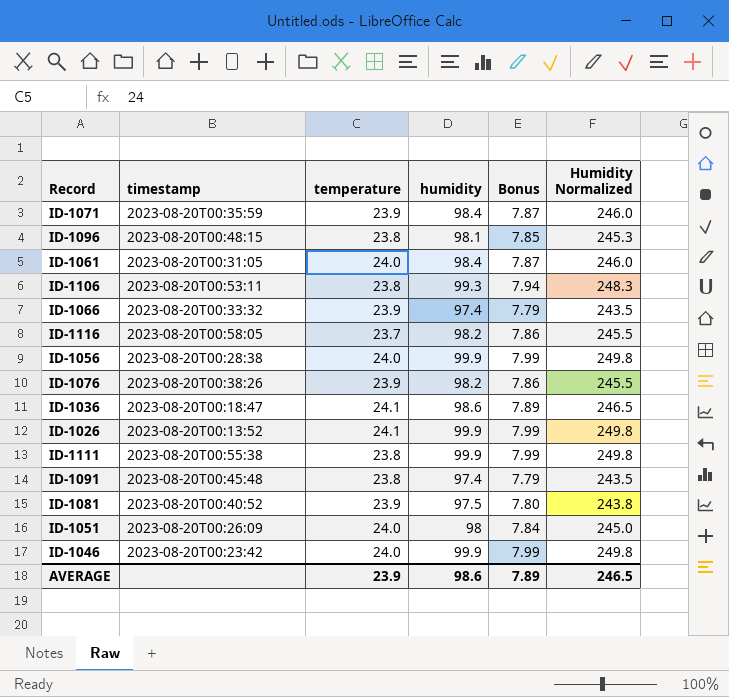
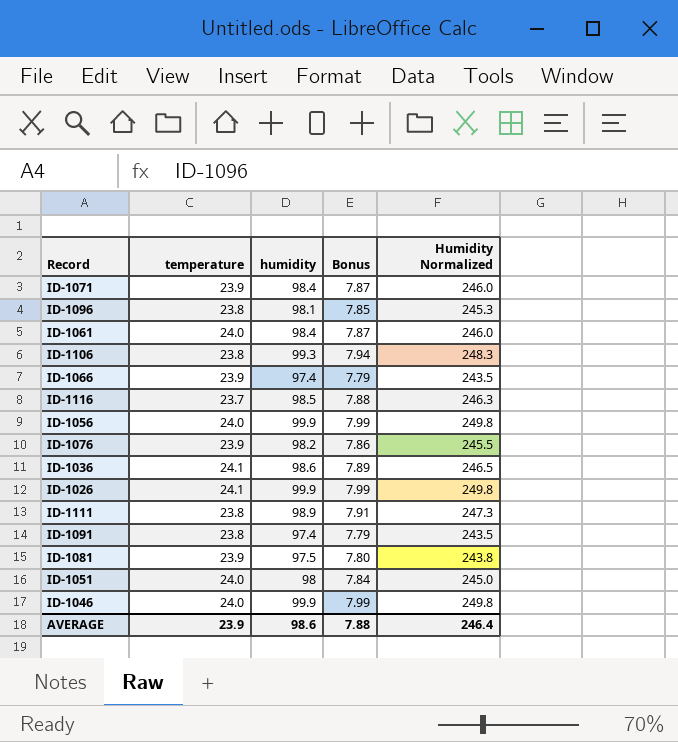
column timestamp | position: 2 -> none
ID-1116 | humidity: 98.2 -> 98.5
ID-1116 | Bonus: 7.86 -> 7.88
ID-1116 | Humidity Normalized: 245.5 -> 246.3
ID-1111 | humidity: 99.9 -> 98.9
ID-1111 | Bonus: 7.99 -> 7.91
ID-1111 | Humidity Normalized: 249.8 -> 247.3
AVERAGE | Bonus: 7.89 -> 7.88
AVERAGE | Humidity Normalized: 246.5 -> 246.4

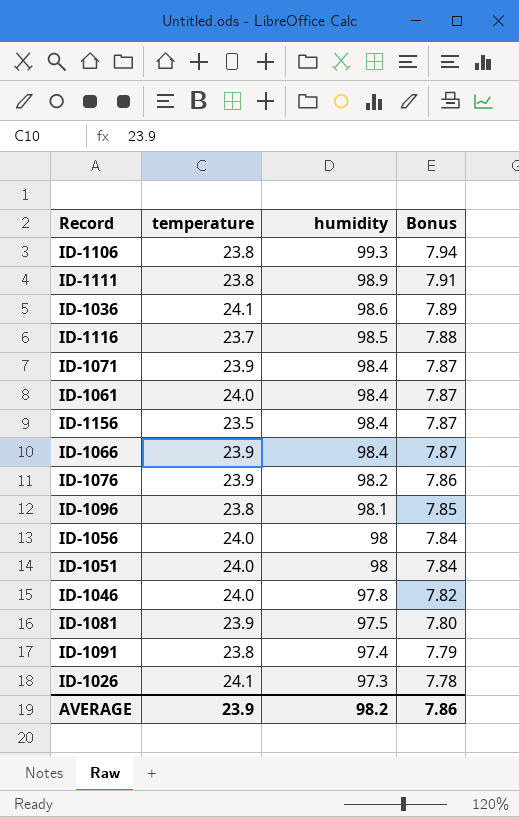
row order: none -> humidity descending
column Humidity Normalized | formula: [humidity] * 2.5 -> none
row ID-1156: none -> 23.5 | 98.4 | 7.87
ID-1066 | humidity: 97.4 -> 98.4
ID-1066 | Bonus: 7.79 -> 7.87
ID-1056 | humidity: 99.9 -> 98
ID-1056 | Bonus: 7.99 -> 7.84
ID-1046 | humidity: 99.9 -> 97.8
ID-1046 | Bonus: 7.99 -> 7.82
ID-1026 | humidity: 99.9 -> 97.3
ID-1026 | Bonus: 7.99 -> 7.78
AVERAGE | humidity: 98.6 -> 98.2
AVERAGE | Bonus: 7.88 -> 7.86

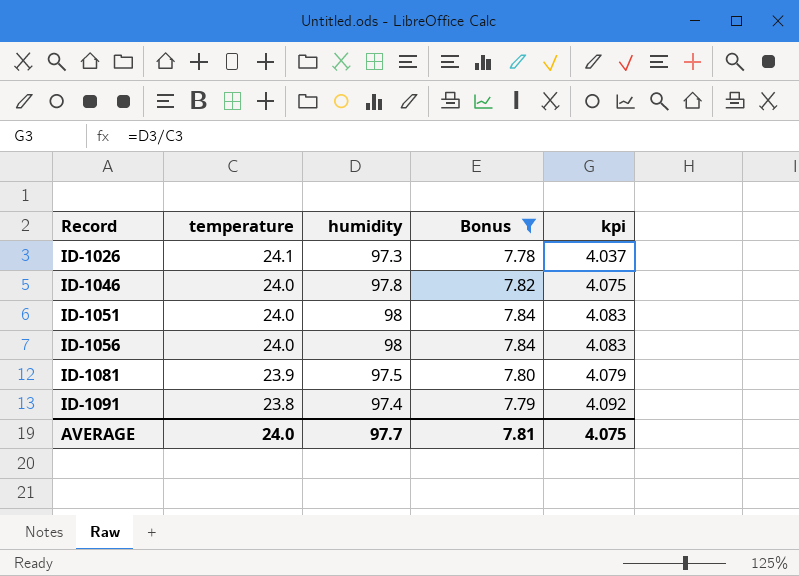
filter: none -> Bonus <= 7.84
row order: humidity descending -> Record ascending
column kpi | formula: none -> [humidity] / [temperature]
AVERAGE | temperature: 23.9 -> 24.0
AVERAGE | humidity: 98.2 -> 97.7
AVERAGE | Bonus: 7.86 -> 7.81

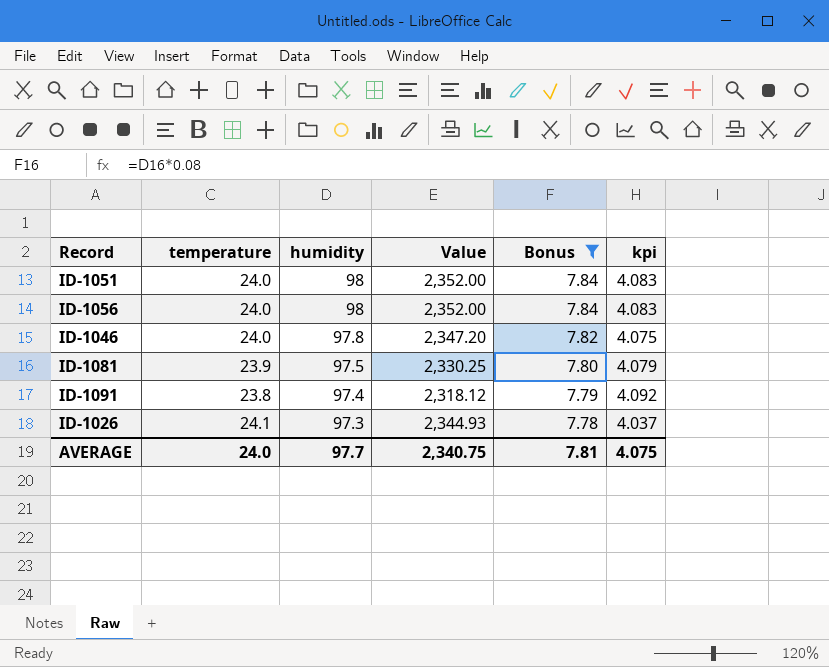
row order: Record ascending -> humidity descending
column Value | formula: none -> [temperature] * [humidity]

